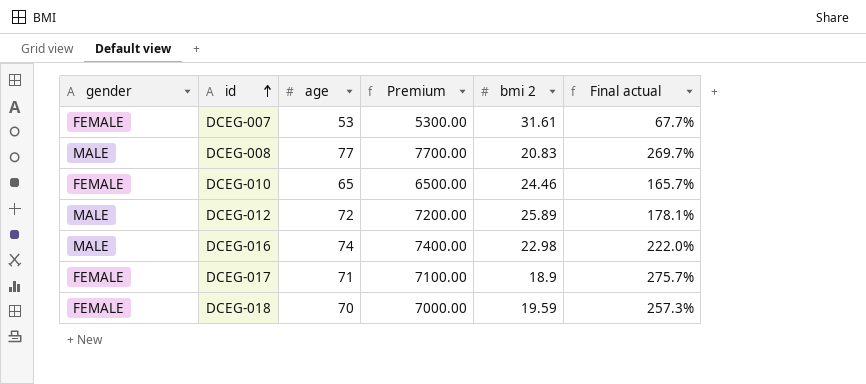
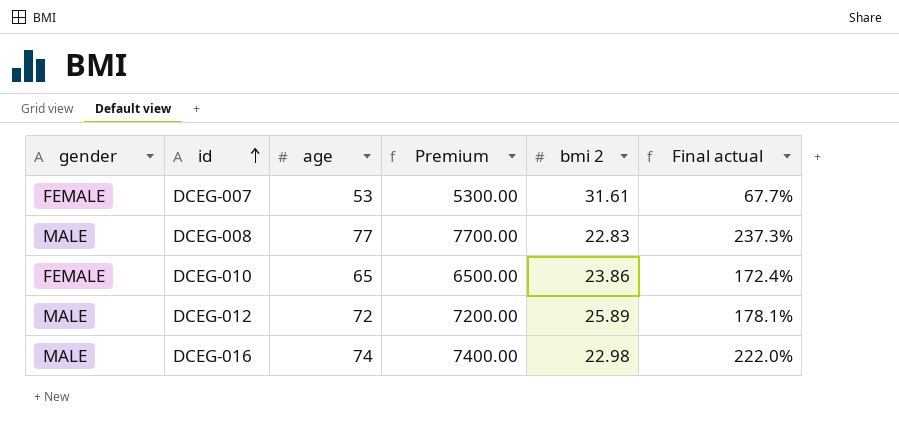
row DCEG-017: FEMALE | 71 | 7100.00 | 18.9 | 275.7% -> none
row DCEG-018: FEMALE | 70 | 7000.00 | 19.59 | 257.3% -> none
DCEG-008 | bmi 2: 20.83 -> 22.83
DCEG-008 | Final actual: 269.7% -> 237.3%
DCEG-010 | bmi 2: 24.46 -> 23.86
DCEG-010 | Final actual: 165.7% -> 172.4%

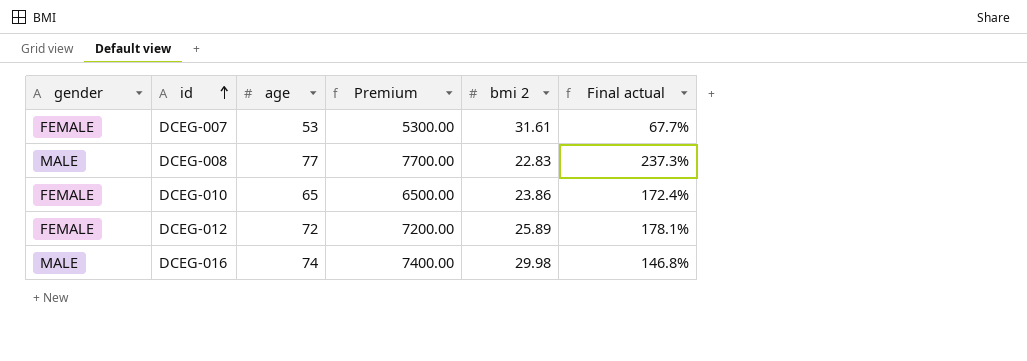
DCEG-012 | gender: MALE -> FEMALE
DCEG-016 | bmi 2: 22.98 -> 29.98
DCEG-016 | Final actual: 222.0% -> 146.8%

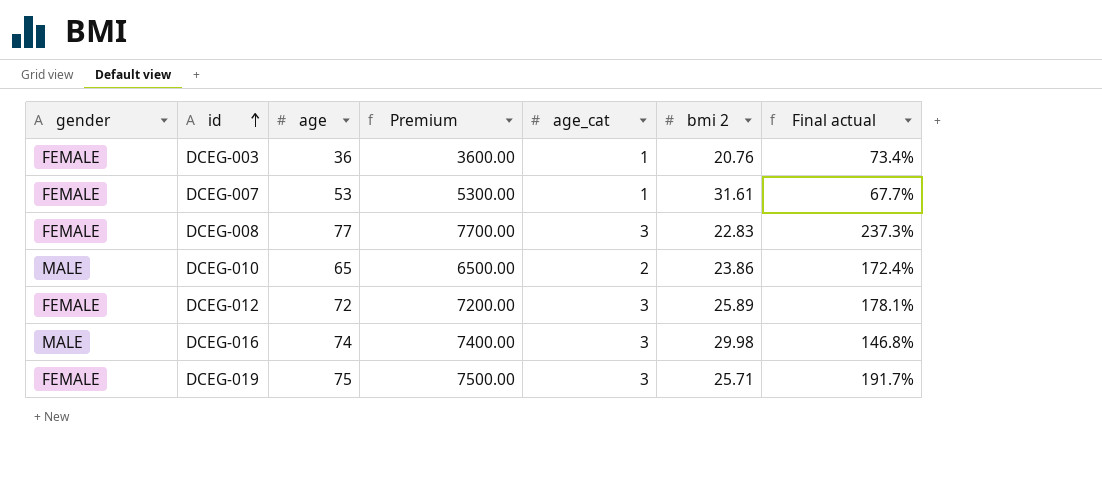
column age_cat | position: none -> 5
row DCEG-003: none -> FEMALE | 36 | 3600.00 | 1 | 20.76 | 73.4%
DCEG-008 | gender: MALE -> FEMALE
DCEG-010 | gender: FEMALE -> MALE
row DCEG-019: none -> FEMALE | 75 | 7500.00 | 3 | 25.71 | 191.7%

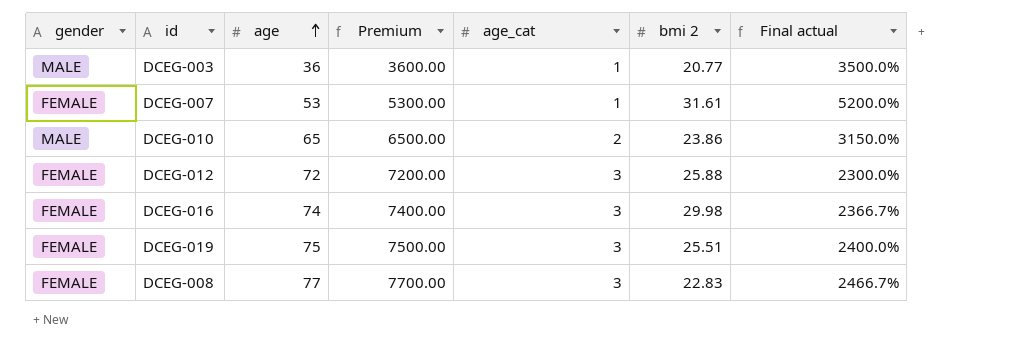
row order: id ascending -> age ascending
column Final actual | formula: ([age] - [bmi 2]) / [bmi 2] -> ([age] - [age_cat]) / [age_cat]
DCEG-003 | gender: FEMALE -> MALE
DCEG-003 | bmi 2: 20.76 -> 20.77
DCEG-012 | bmi 2: 25.89 -> 25.88
DCEG-016 | gender: MALE -> FEMALE
DCEG-019 | bmi 2: 25.71 -> 25.51

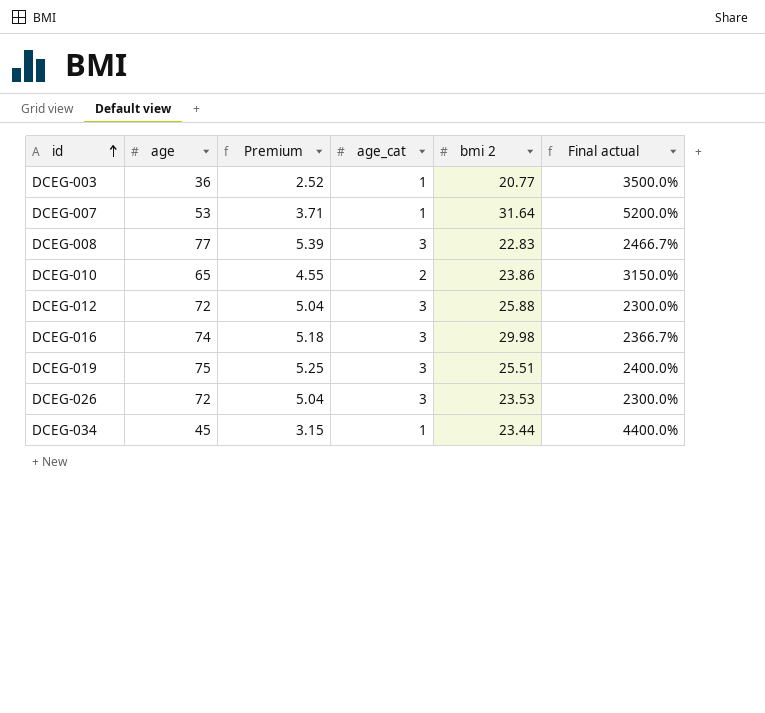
row order: age ascending -> id ascending
column gender | position: 1 -> none
column Premium | formula: [age] * 100 -> [age] * 0.07
DCEG-007 | bmi 2: 31.61 -> 31.64
row DCEG-026: none -> 72 | 5.04 | 3 | 23.53 | 2300.0%
row DCEG-034: none -> 45 | 3.15 | 1 | 23.44 | 4400.0%

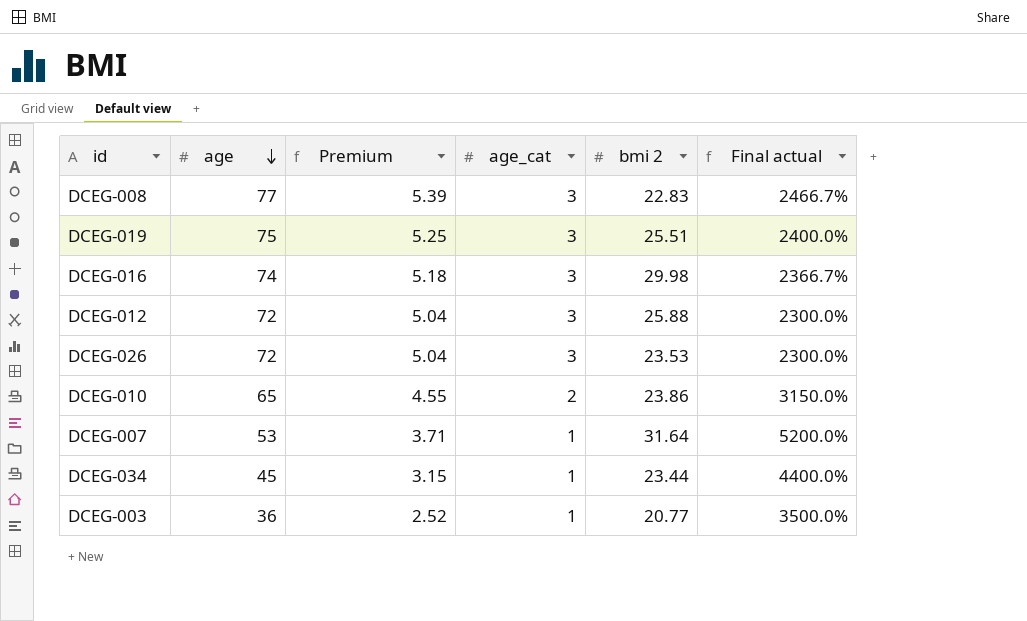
row order: id ascending -> age descending

